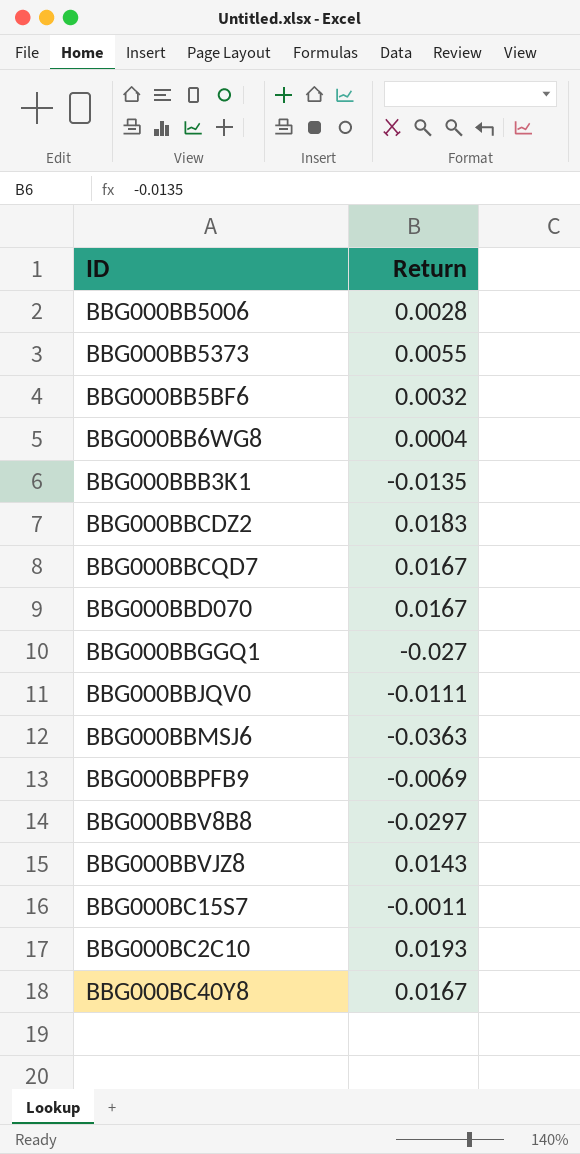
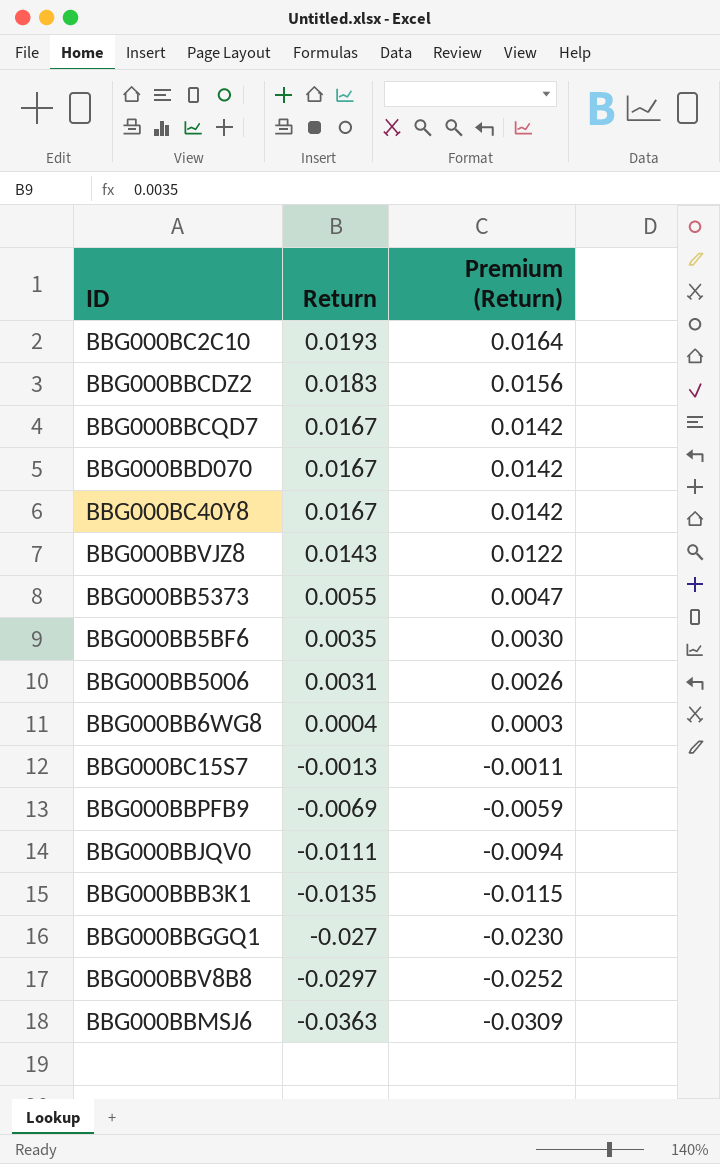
row order: none -> Return descending
column Premium (Return) | formula: none -> [Return] * 0.85
BBG000BB5BF6 | Return: 0.0032 -> 0.0035
BBG000BB5006 | Return: 0.0028 -> 0.0031
BBG000BC15S7 | Return: -0.0011 -> -0.0013

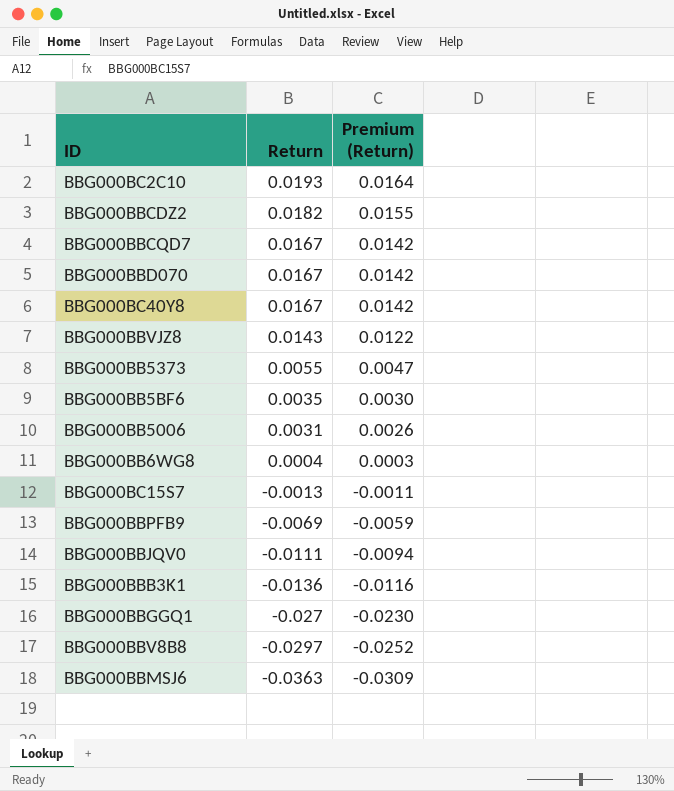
BBG000BBCDZ2 | Return: 0.0183 -> 0.0182
BBG000BBCDZ2 | Premium (Return): 0.0156 -> 0.0155
BBG000BBB3K1 | Return: -0.0135 -> -0.0136
BBG000BBB3K1 | Premium (Return): -0.0115 -> -0.0116

